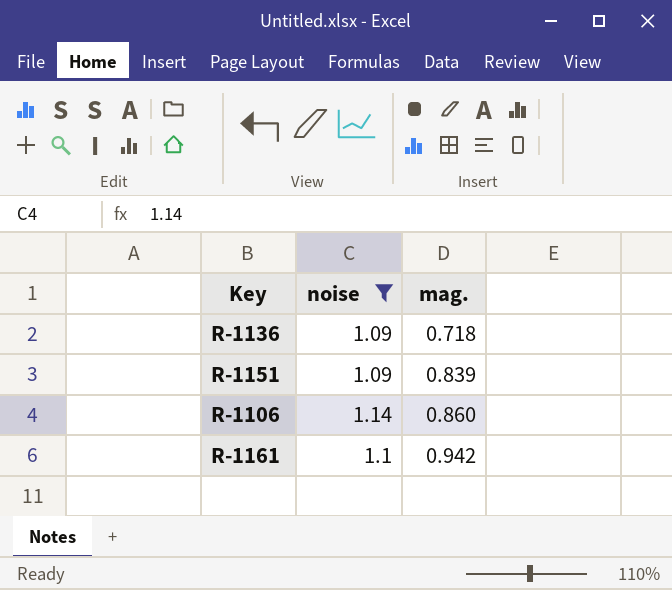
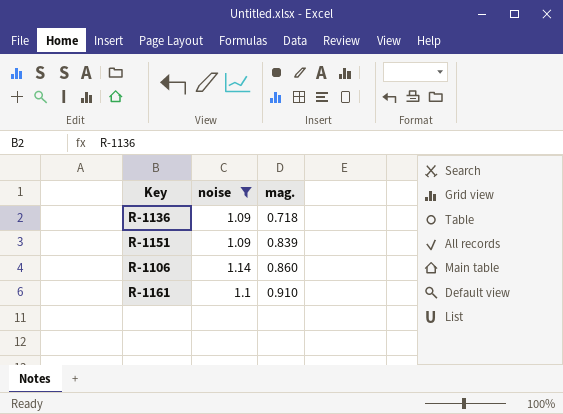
R-1161 | mag.: 0.942 -> 0.910

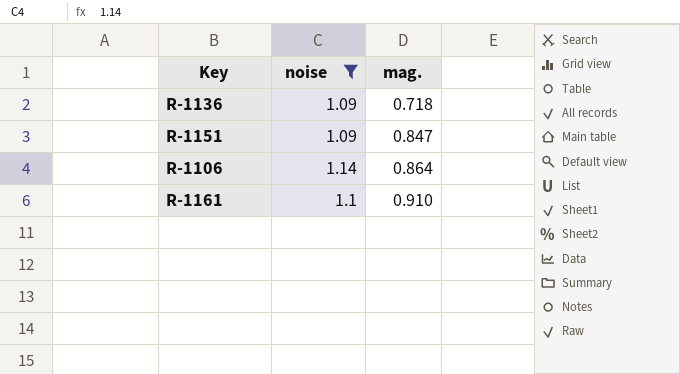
R-1151 | mag.: 0.839 -> 0.847
R-1106 | mag.: 0.860 -> 0.864

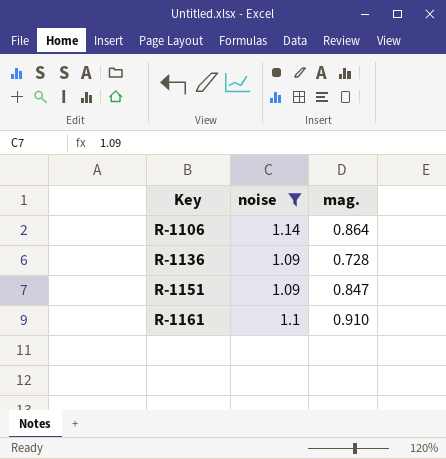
row order: mag. ascending -> Key ascending
R-1136 | mag.: 0.718 -> 0.728

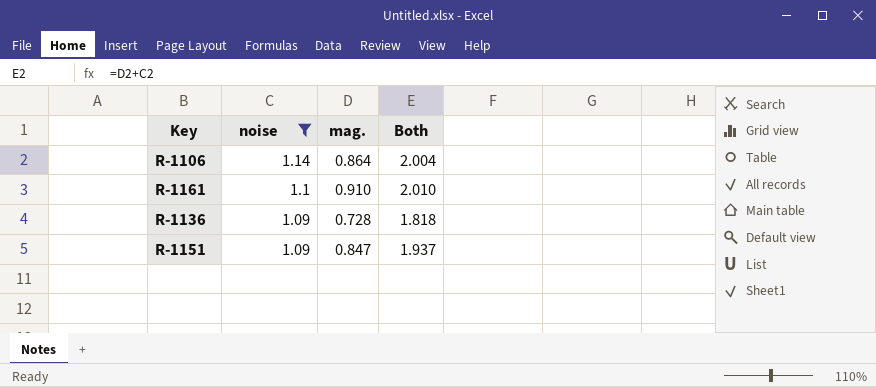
row order: Key ascending -> noise descending
column Both | formula: none -> [noise] + [mag.]

